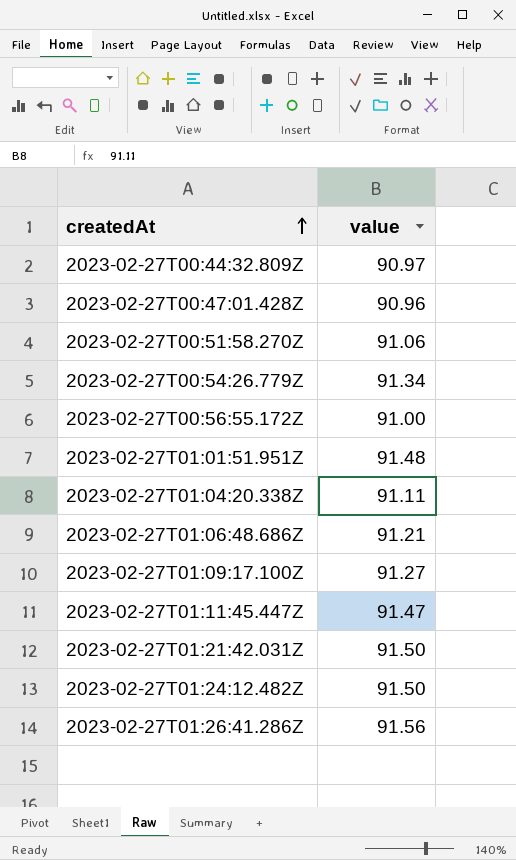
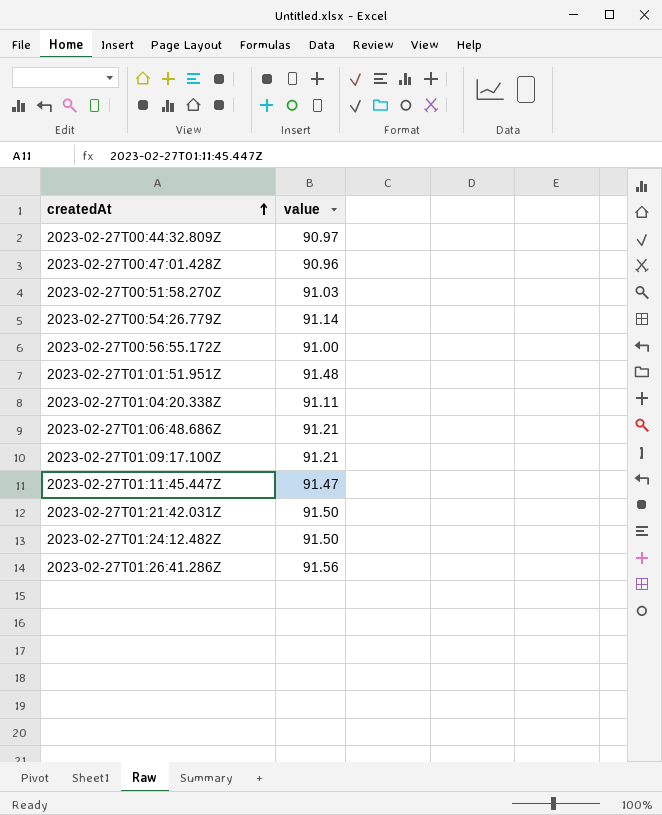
2023-02-27T00:51:58.270Z | value: 91.06 -> 91.03
2023-02-27T00:54:26.779Z | value: 91.34 -> 91.14
2023-02-27T01:09:17.100Z | value: 91.27 -> 91.21

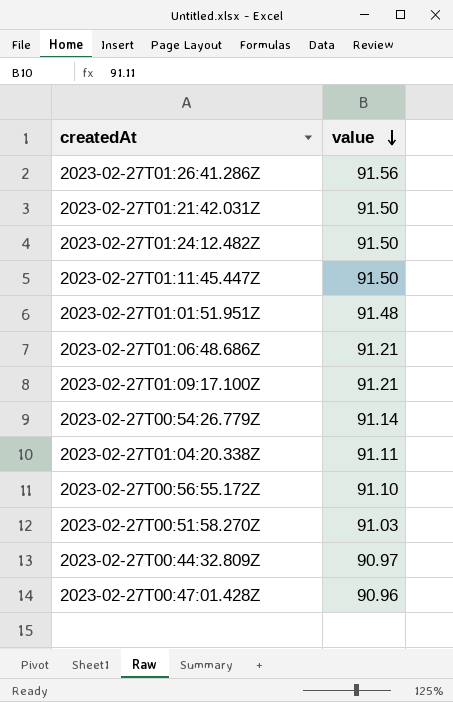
row order: createdAt ascending -> value descending
2023-02-27T01:11:45.447Z | value: 91.47 -> 91.50
2023-02-27T00:56:55.172Z | value: 91.00 -> 91.10

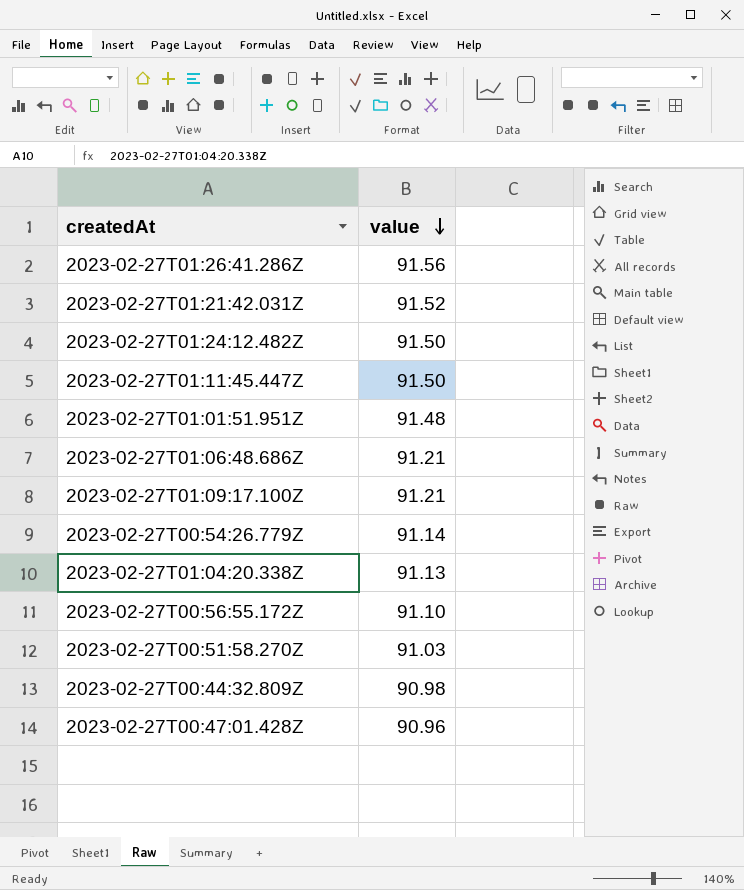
2023-02-27T01:21:42.031Z | value: 91.50 -> 91.52
2023-02-27T01:04:20.338Z | value: 91.11 -> 91.13
2023-02-27T00:44:32.809Z | value: 90.97 -> 90.98

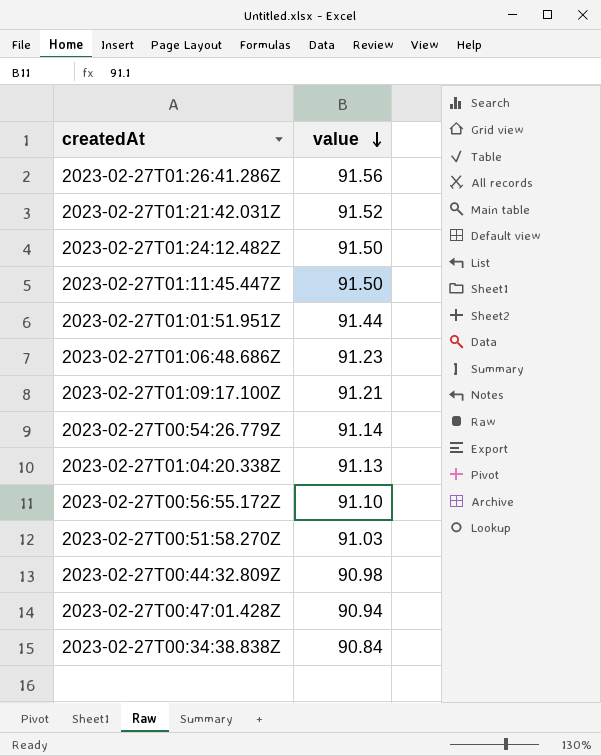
2023-02-27T01:01:51.951Z | value: 91.48 -> 91.44
2023-02-27T01:06:48.686Z | value: 91.21 -> 91.23
2023-02-27T00:47:01.428Z | value: 90.96 -> 90.94
row 2023-02-27T00:34:38.838Z: none -> 90.84

